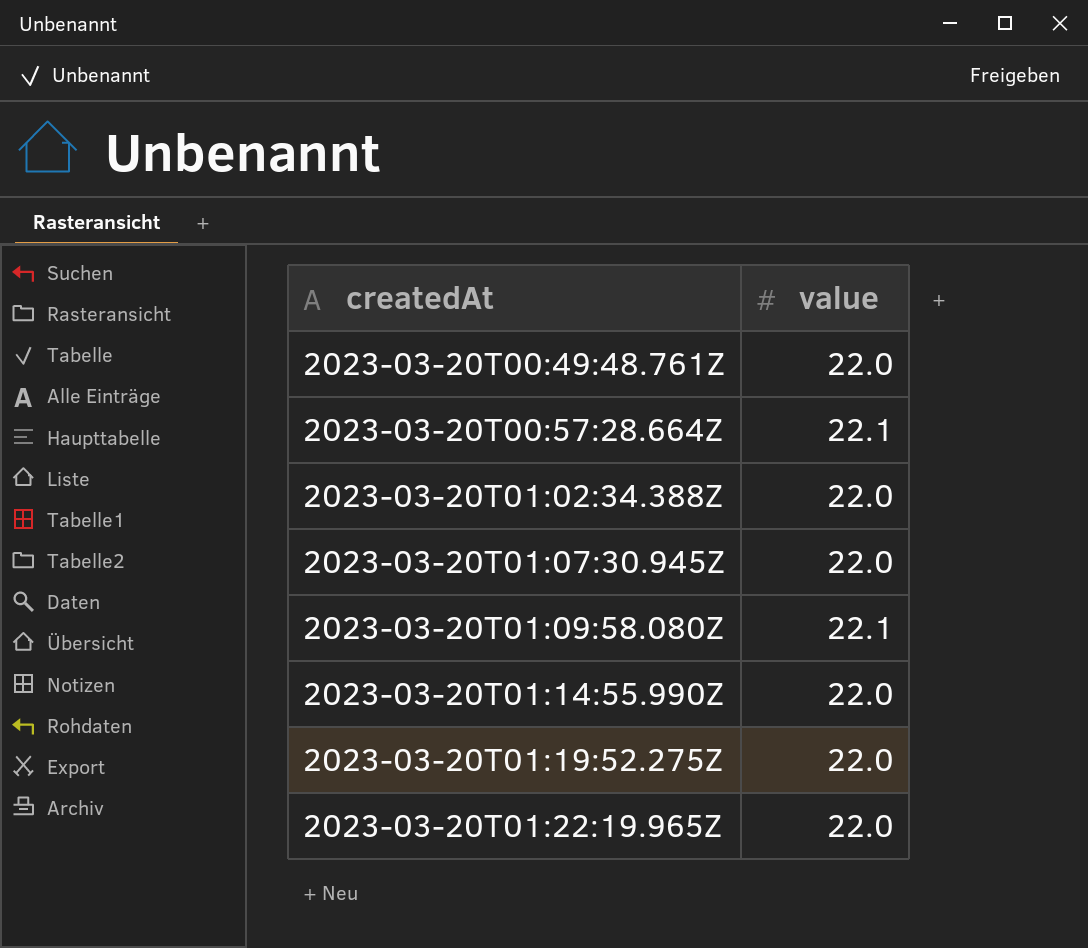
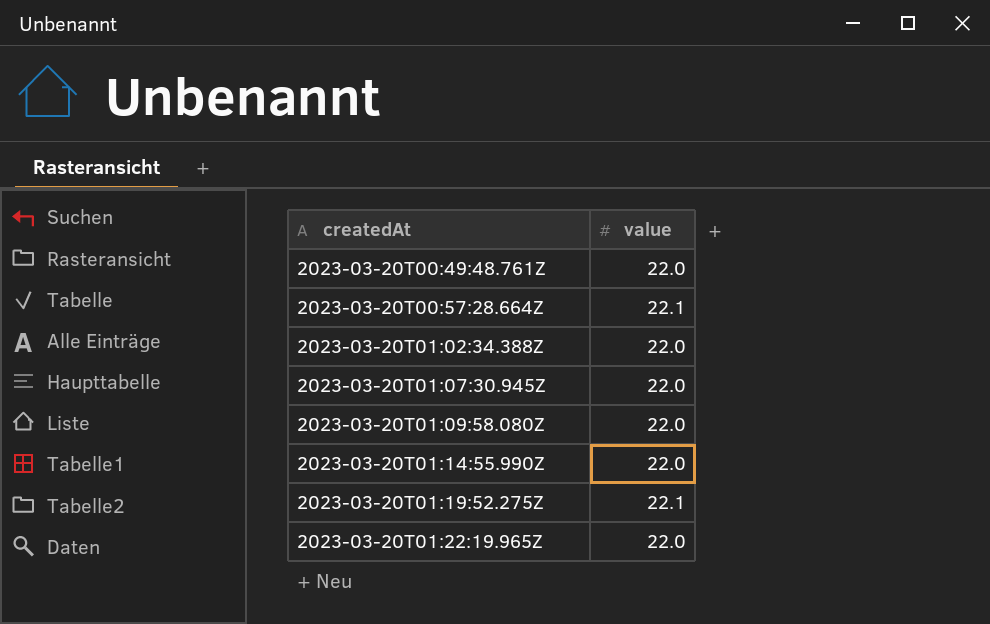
2023-03-20T01:09:58.080Z | value: 22.1 -> 22.0
2023-03-20T01:19:52.275Z | value: 22.0 -> 22.1

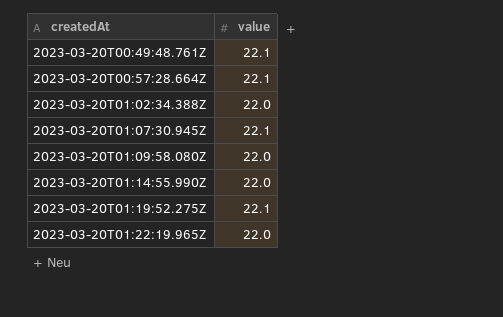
2023-03-20T00:49:48.761Z | value: 22.0 -> 22.1
2023-03-20T01:07:30.945Z | value: 22.0 -> 22.1

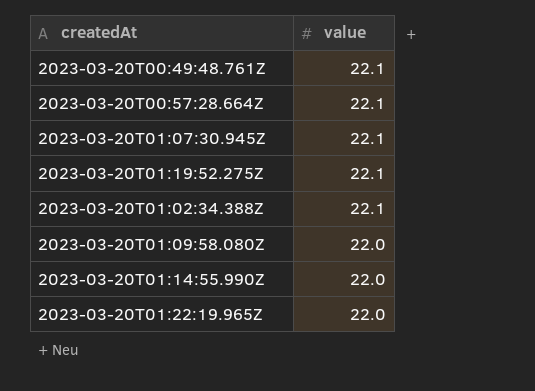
row order: createdAt ascending -> value descending
2023-03-20T01:02:34.388Z | value: 22.0 -> 22.1

